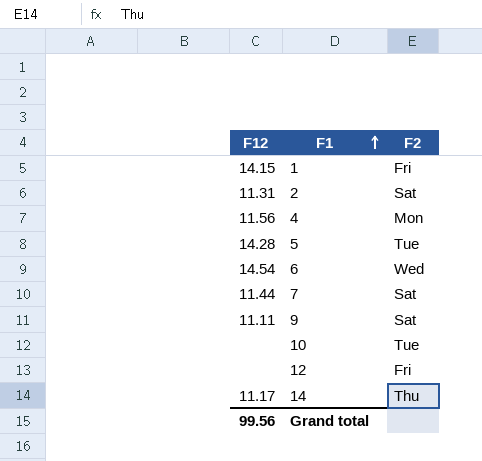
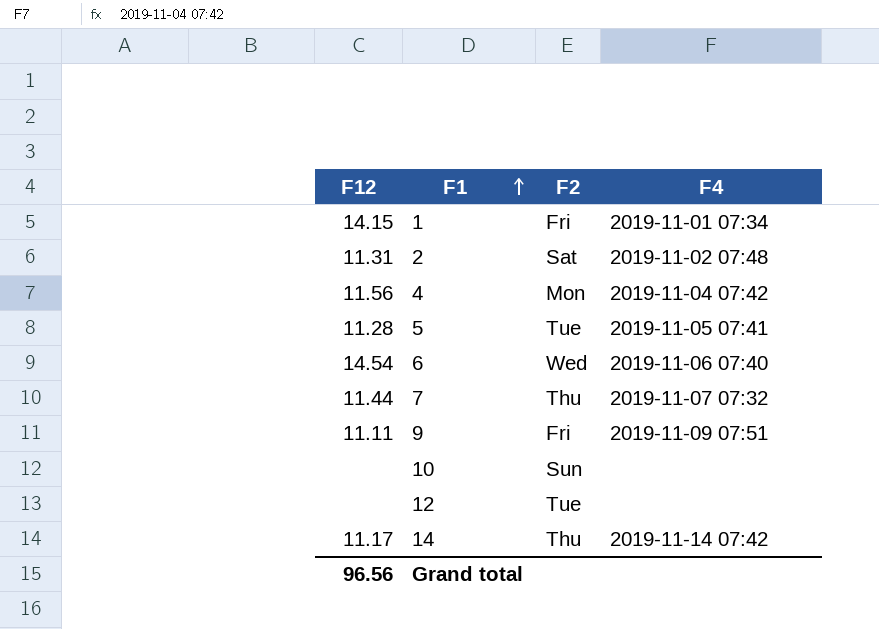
column F4 | position: none -> 4
5 | F12: 14.28 -> 11.28
7 | F2: Sat -> Thu
9 | F2: Sat -> Fri
10 | F2: Tue -> Sun
12 | F2: Fri -> Tue
Grand total | F12: 99.56 -> 96.56

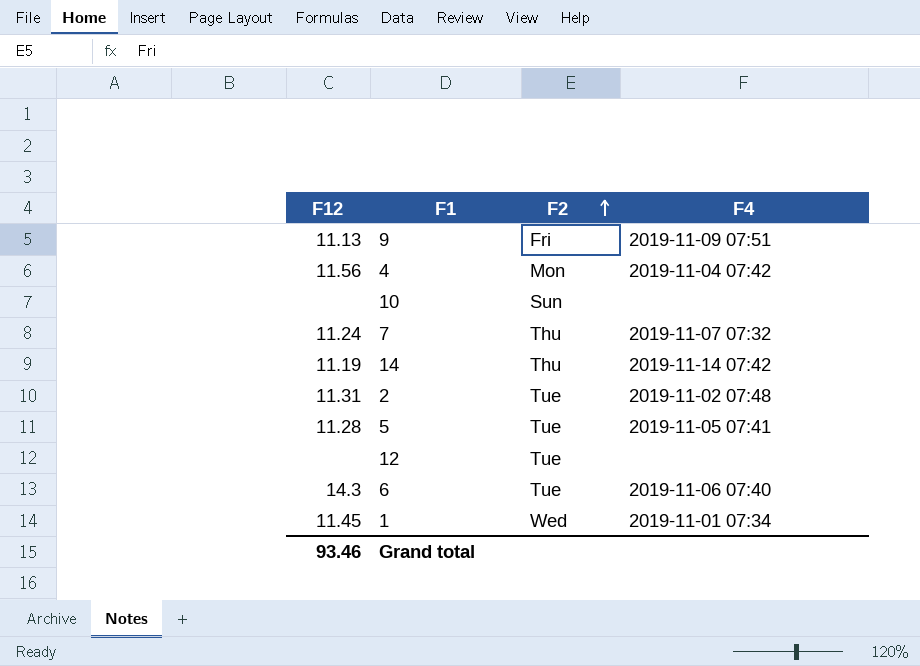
row order: F1 ascending -> F2 ascending
9 | F12: 11.11 -> 11.13
7 | F12: 11.44 -> 11.24
14 | F12: 11.17 -> 11.19
2 | F2: Sat -> Tue
6 | F12: 14.54 -> 14.3
6 | F2: Wed -> Tue
1 | F12: 14.15 -> 11.45
1 | F2: Fri -> Wed
Grand total | F12: 96.56 -> 93.46

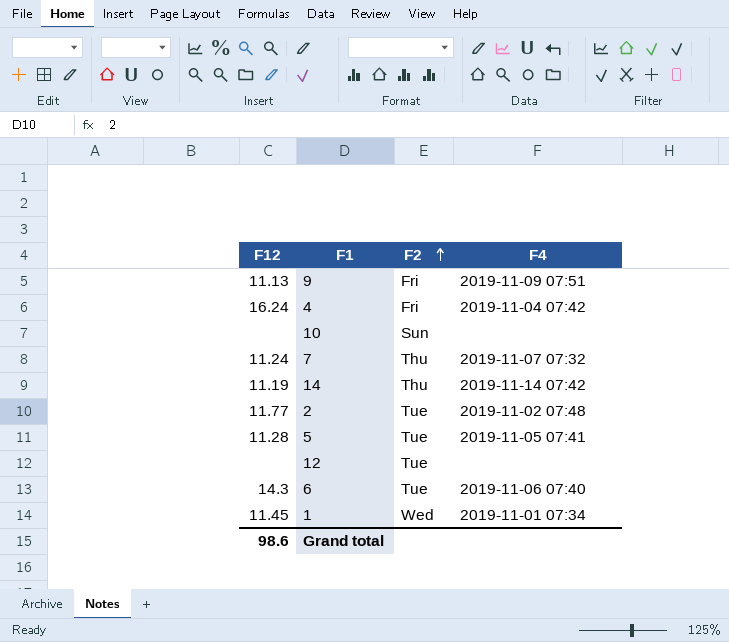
4 | F12: 11.56 -> 16.24
4 | F2: Mon -> Fri
2 | F12: 11.31 -> 11.77
Grand total | F12: 93.46 -> 98.6

